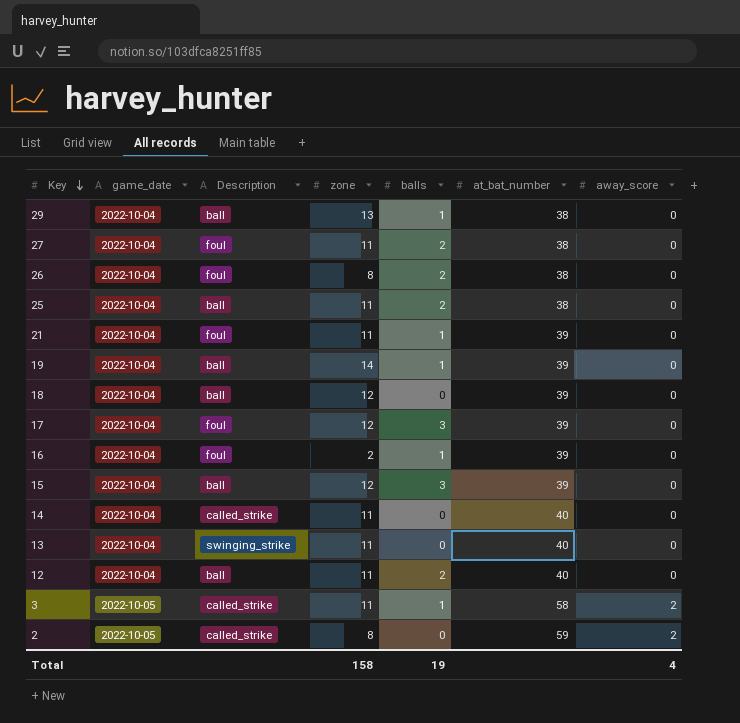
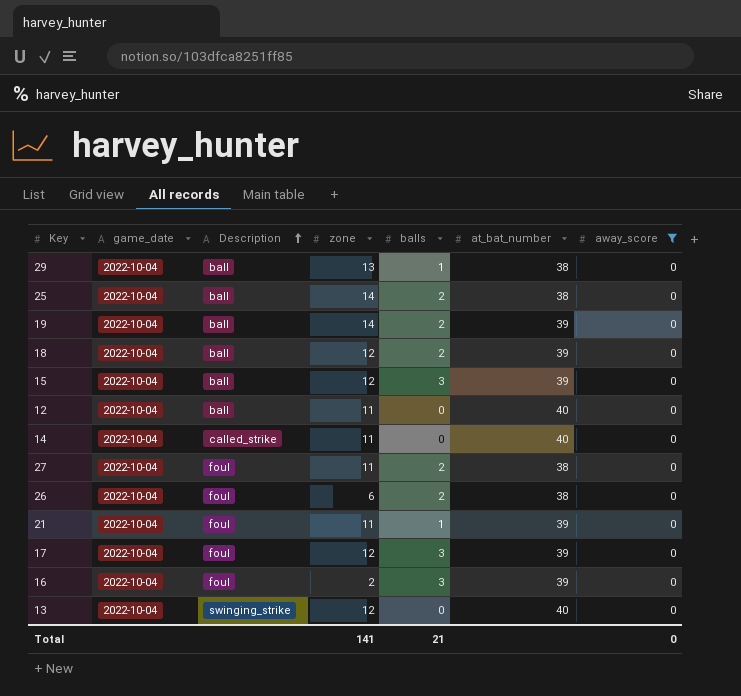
filter: none -> away_score = 0
row order: Key descending -> Description ascending
25 | zone: 11 -> 14
19 | balls: 1 -> 2
18 | balls: 0 -> 2
12 | balls: 2 -> 0
26 | zone: 8 -> 6
16 | balls: 1 -> 3
13 | zone: 11 -> 12
Total | zone: 158 -> 141
Total | balls: 19 -> 21
Total | away_score: 4 -> 0

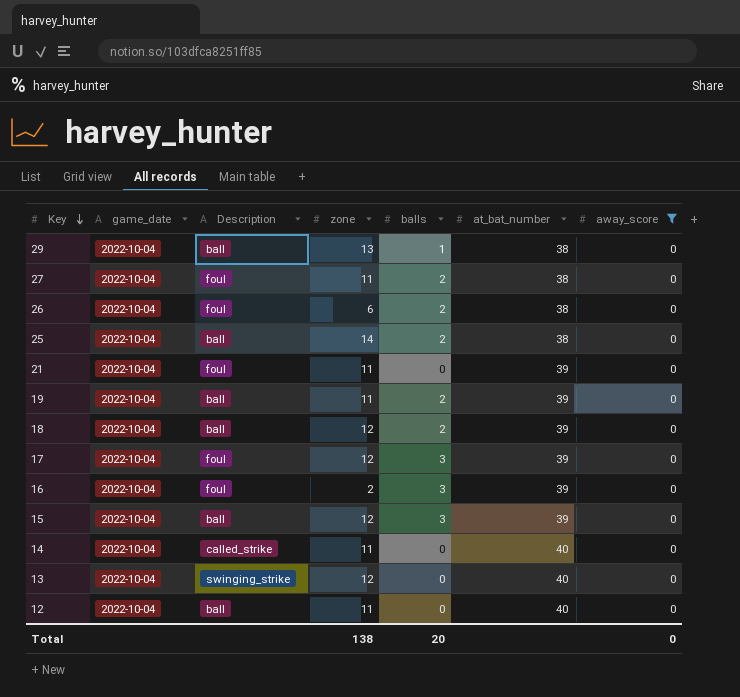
row order: Description ascending -> Key descending
21 | balls: 1 -> 0
19 | zone: 14 -> 11
Total | zone: 141 -> 138
Total | balls: 21 -> 20

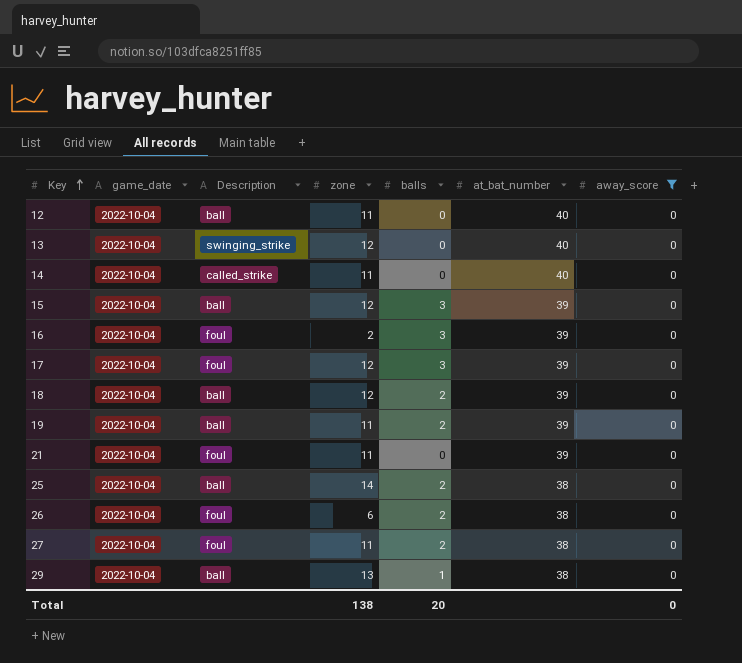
row order: Key descending -> Key ascending

